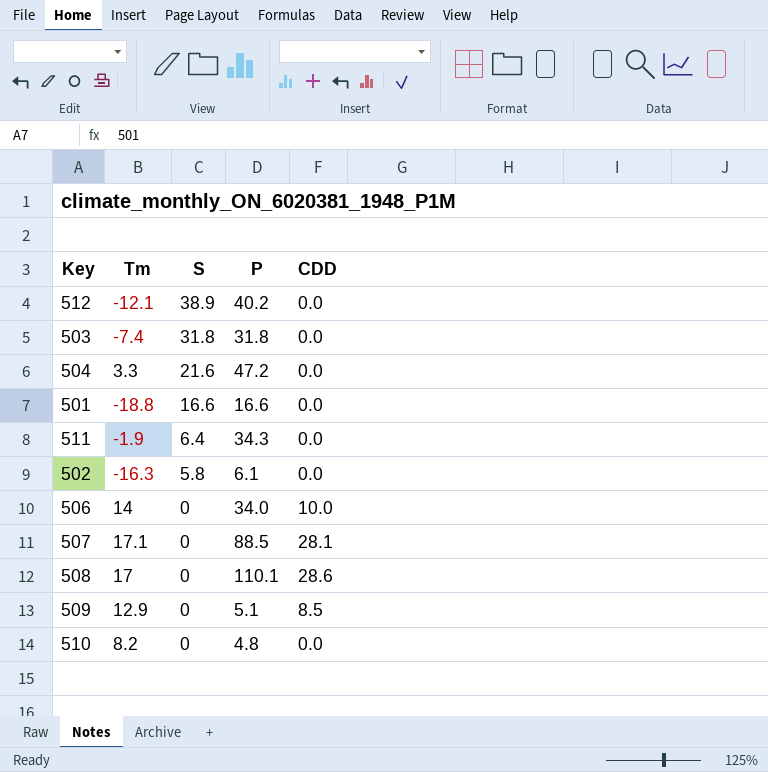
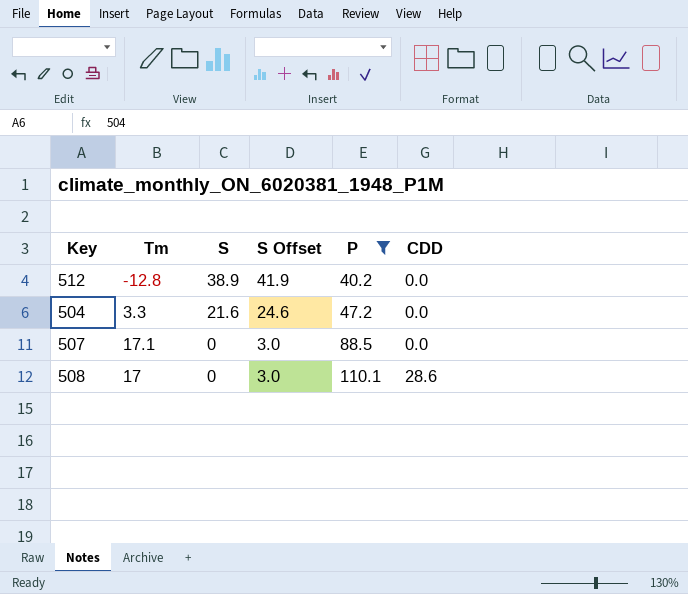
filter: none -> P >= 40.2
column S Offset | formula: none -> [S] + 3
512 | Tm: -12.1 -> -12.8
507 | CDD: 28.1 -> 0.0

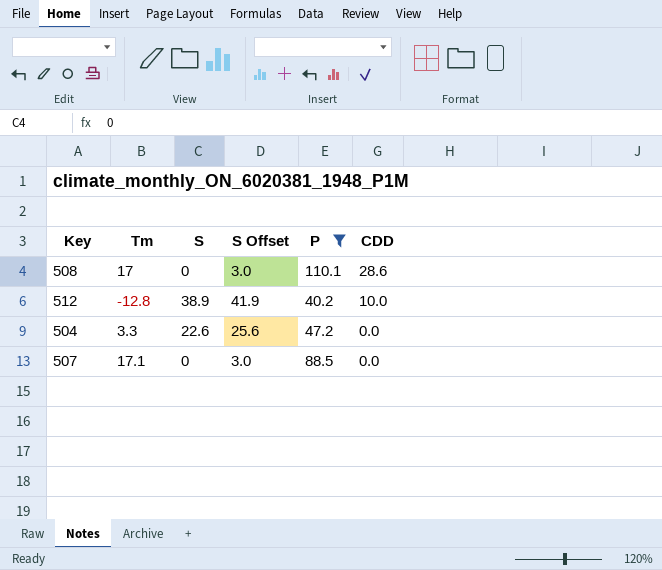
row order: S descending -> CDD descending
512 | CDD: 0.0 -> 10.0
504 | S: 21.6 -> 22.6
504 | S Offset: 24.6 -> 25.6

